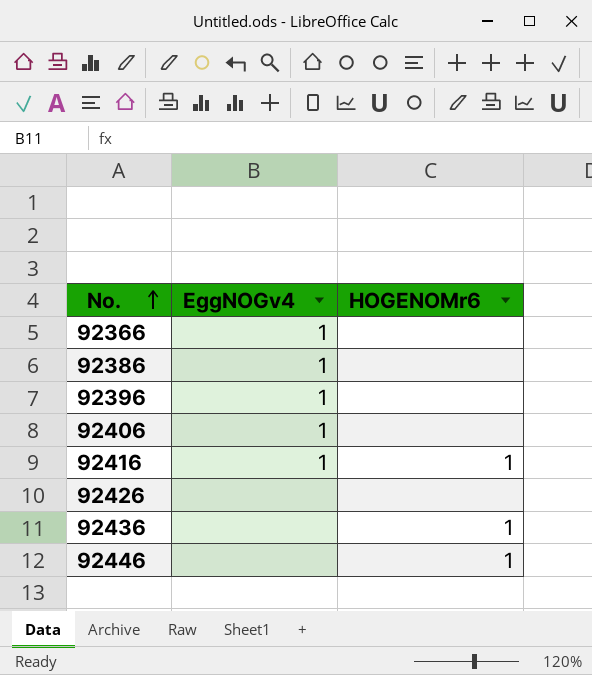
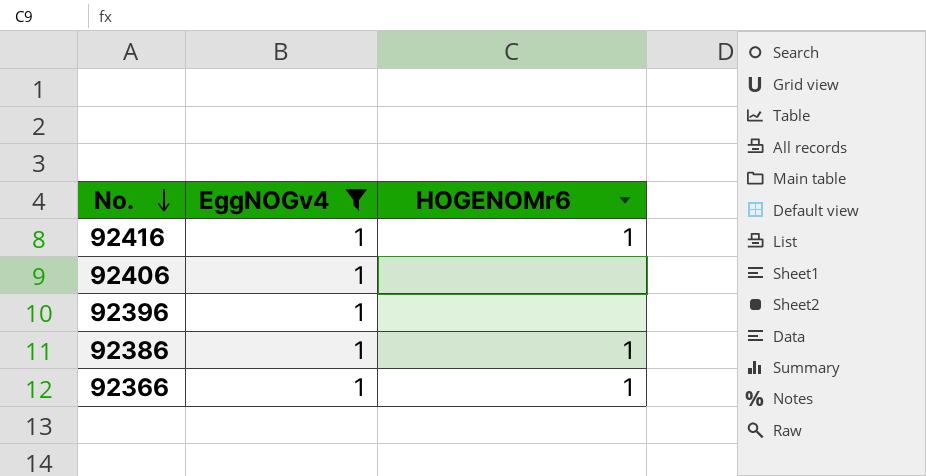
filter: none -> EggNOGv4 = 1
row order: No. ascending -> No. descending
92386 | HOGENOMr6: none -> 1
92366 | HOGENOMr6: none -> 1

